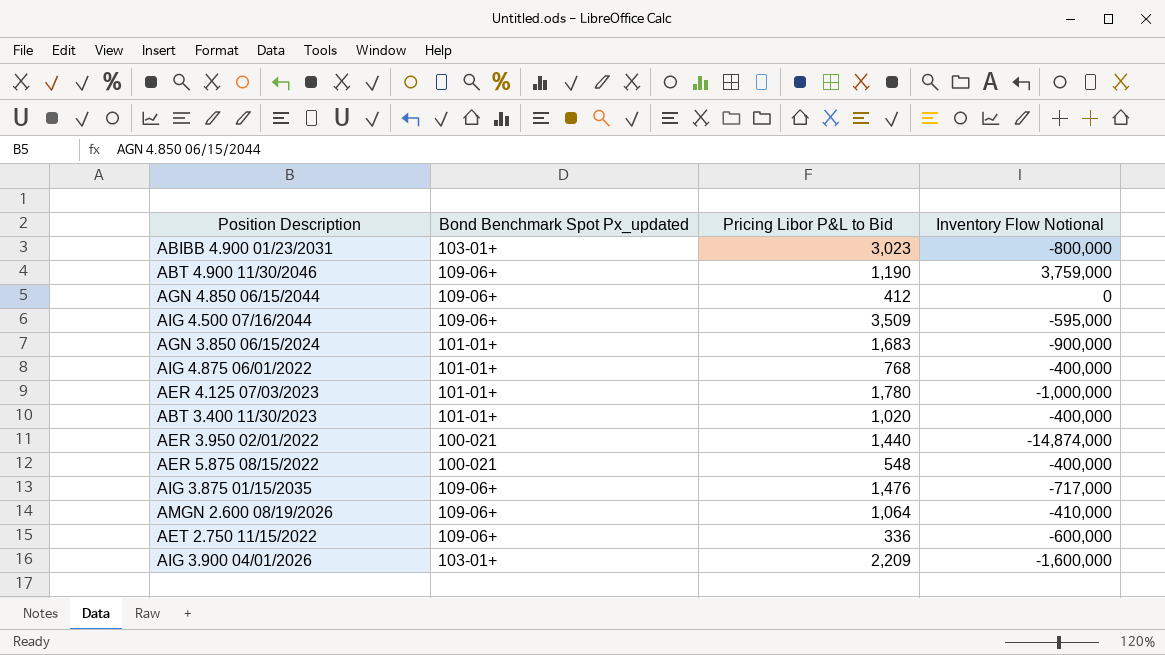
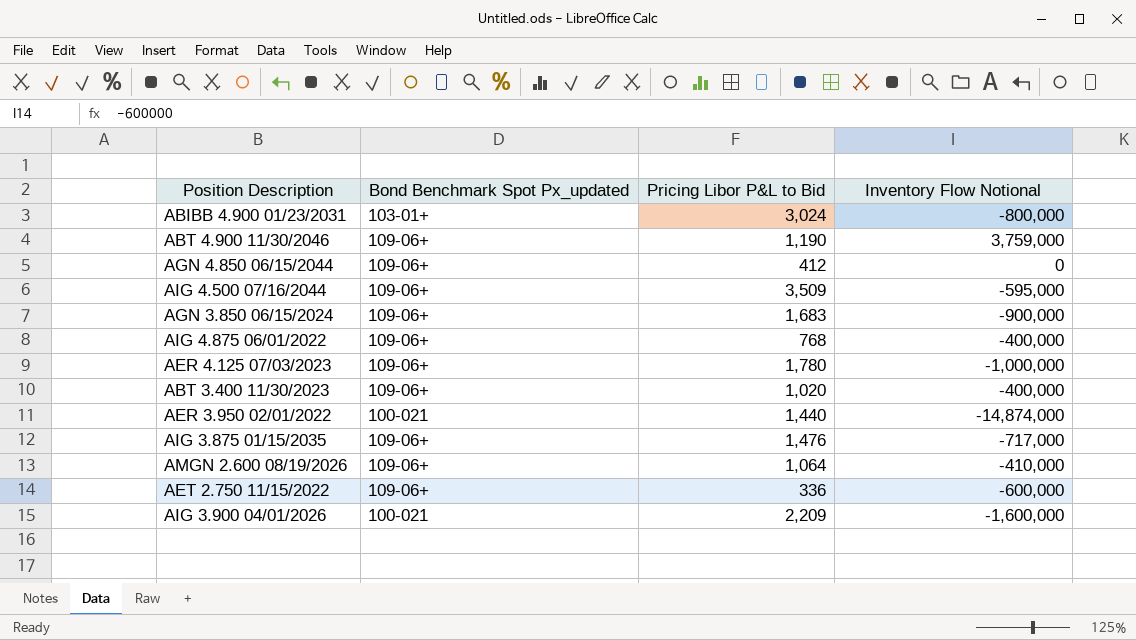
row AER 5.875 08/15/2022: 100-021 | 548 | -400,000 -> none
ABIBB 4.900 01/23/2031 | Pricing Libor P&L to Bid: 3,023 -> 3,024
AGN 3.850 06/15/2024 | Bond Benchmark Spot Px_updated: 101-01+ -> 109-06+
AIG 4.875 06/01/2022 | Bond Benchmark Spot Px_updated: 101-01+ -> 109-06+
AER 4.125 07/03/2023 | Bond Benchmark Spot Px_updated: 101-01+ -> 109-06+
ABT 3.400 11/30/2023 | Bond Benchmark Spot Px_updated: 101-01+ -> 109-06+
AIG 3.900 04/01/2026 | Bond Benchmark Spot Px_updated: 103-01+ -> 100-021

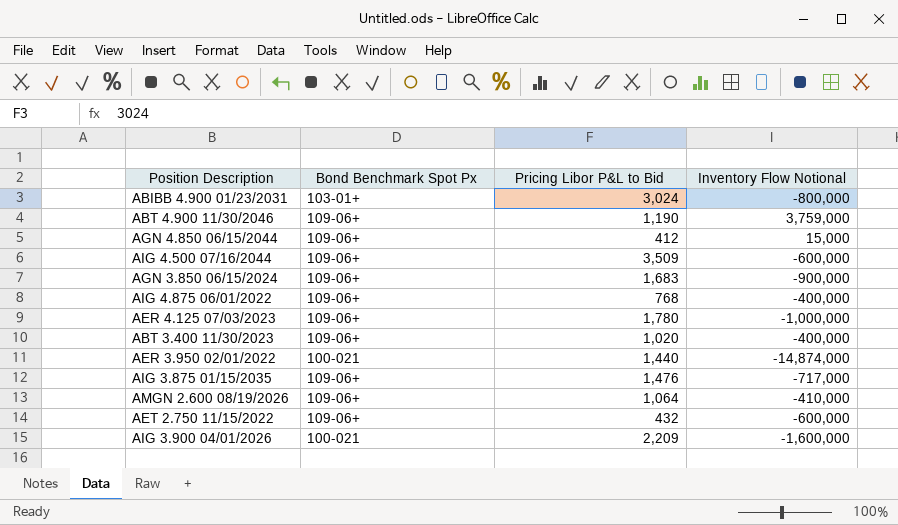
column name: Bond Benchmark Spot Px_updated -> Bond Benchmark Spot Px
AGN 4.850 06/15/2044 | Inventory Flow Notional: 0 -> 15,000
AIG 4.500 07/16/2044 | Inventory Flow Notional: -595,000 -> -600,000
AET 2.750 11/15/2022 | Pricing Libor P&L to Bid: 336 -> 432

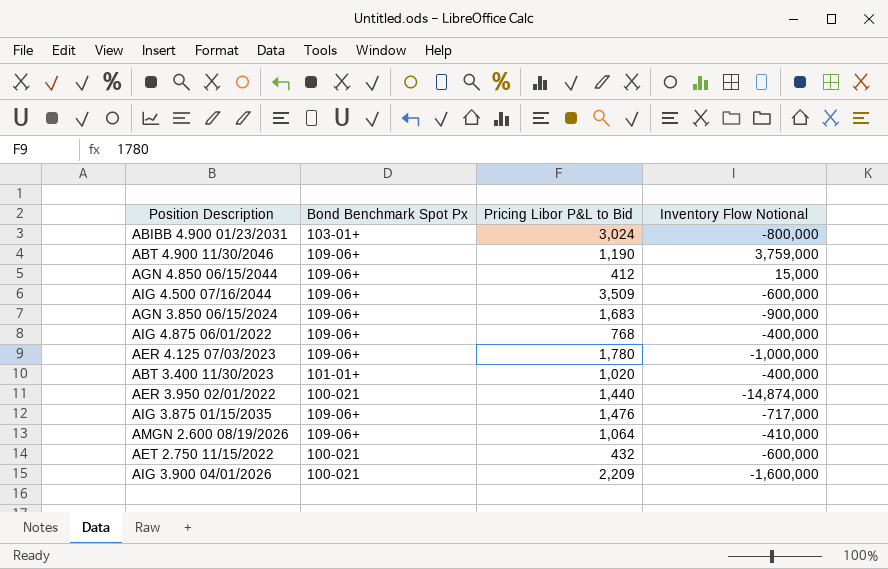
ABT 3.400 11/30/2023 | Bond Benchmark Spot Px: 109-06+ -> 101-01+
AET 2.750 11/15/2022 | Bond Benchmark Spot Px: 109-06+ -> 100-021

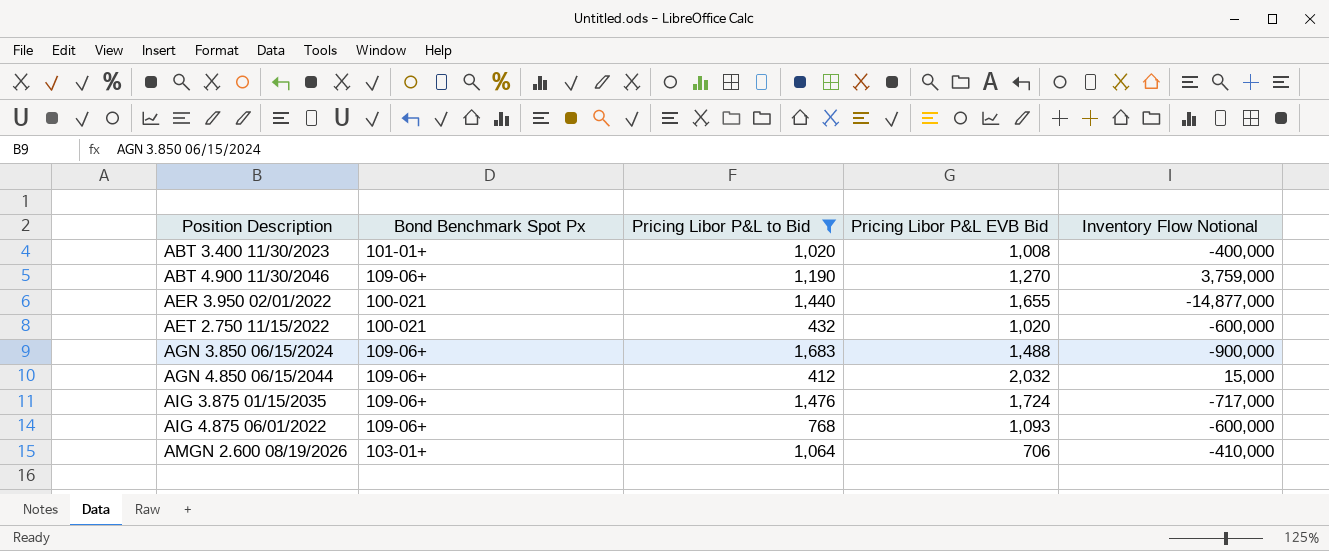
filter: none -> Pricing Libor P&L to Bid <= 1,683
row order: none -> Position Description ascending
column Pricing Libor P&L EVB Bid | position: none -> 4
AER 3.950 02/01/2022 | Inventory Flow Notional: -14,874,000 -> -14,877,000
AIG 4.875 06/01/2022 | Inventory Flow Notional: -400,000 -> -600,000
AMGN 2.600 08/19/2026 | Bond Benchmark Spot Px: 109-06+ -> 103-01+

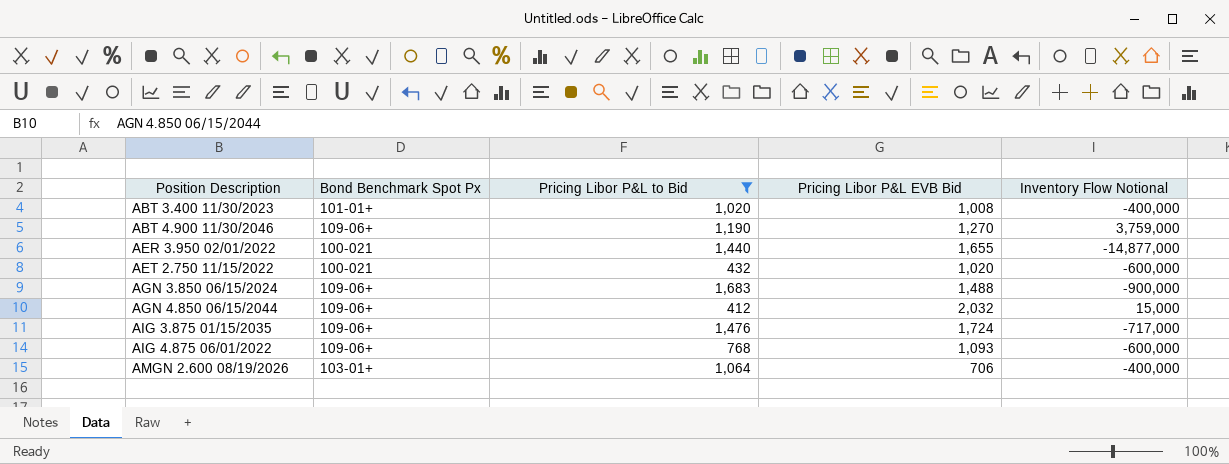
AMGN 2.600 08/19/2026 | Inventory Flow Notional: -410,000 -> -400,000

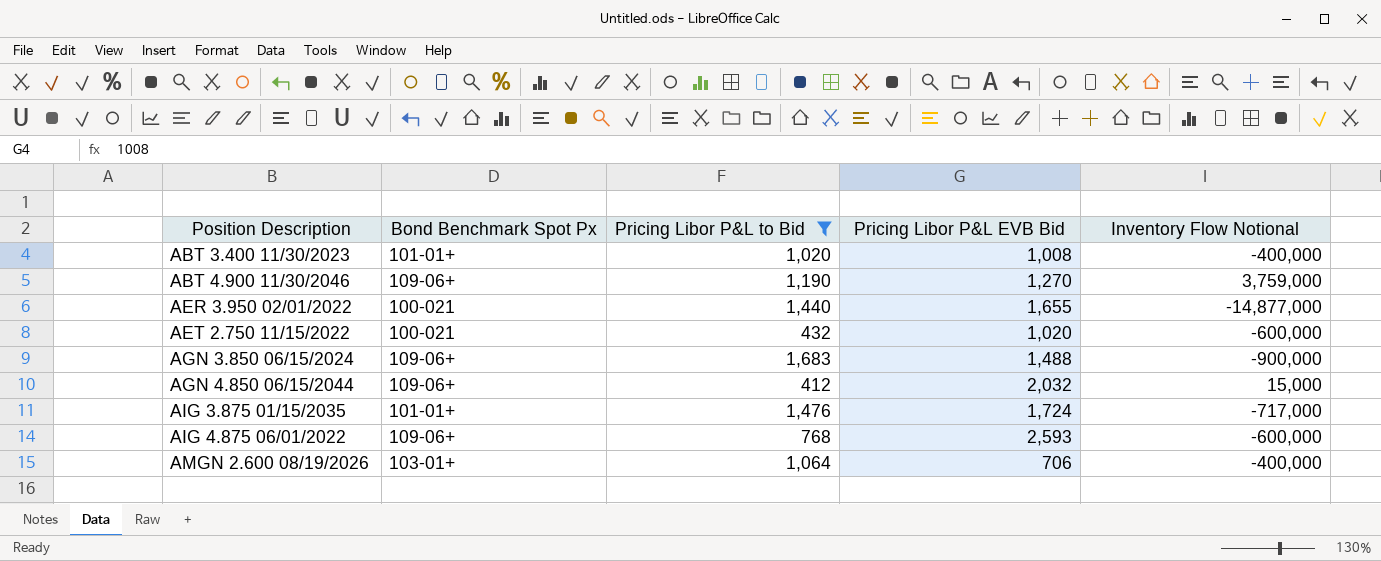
AIG 3.875 01/15/2035 | Bond Benchmark Spot Px: 109-06+ -> 101-01+
AIG 4.875 06/01/2022 | Pricing Libor P&L EVB Bid: 1,093 -> 2,593

